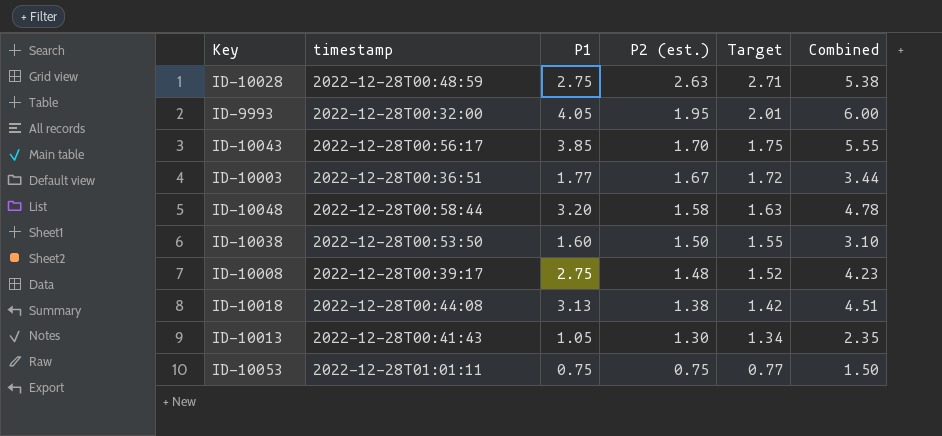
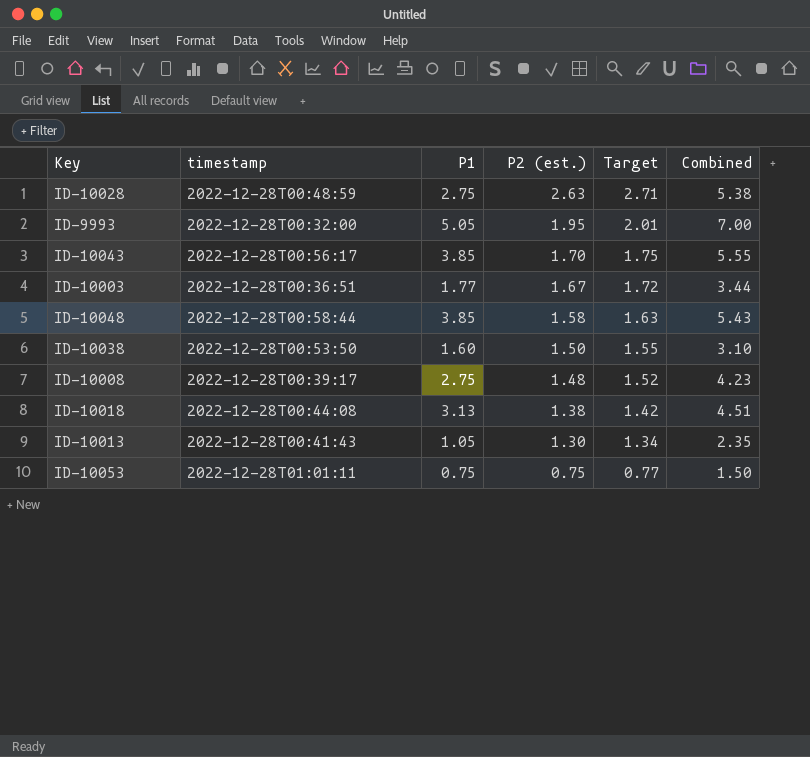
ID-9993 | P1: 4.05 -> 5.05
ID-9993 | Combined: 6.00 -> 7.00
ID-10048 | P1: 3.20 -> 3.85
ID-10048 | Combined: 4.78 -> 5.43

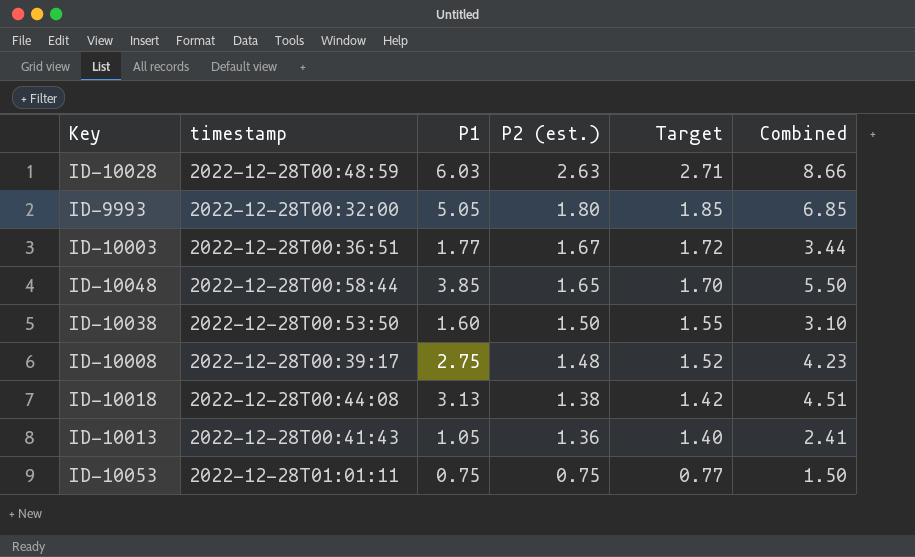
row ID-10043: 2022-12-28T00:56:17 | 3.85 | 1.70 | 1.75 | 5.55 -> none
ID-10028 | P1: 2.75 -> 6.03
ID-10028 | Combined: 5.38 -> 8.66
ID-9993 | P2 (est.): 1.95 -> 1.80
ID-9993 | Target: 2.01 -> 1.85
ID-9993 | Combined: 7.00 -> 6.85
ID-10048 | P2 (est.): 1.58 -> 1.65
ID-10048 | Target: 1.63 -> 1.70
ID-10048 | Combined: 5.43 -> 5.50
ID-10013 | P2 (est.): 1.30 -> 1.36
ID-10013 | Target: 1.34 -> 1.40
ID-10013 | Combined: 2.35 -> 2.41

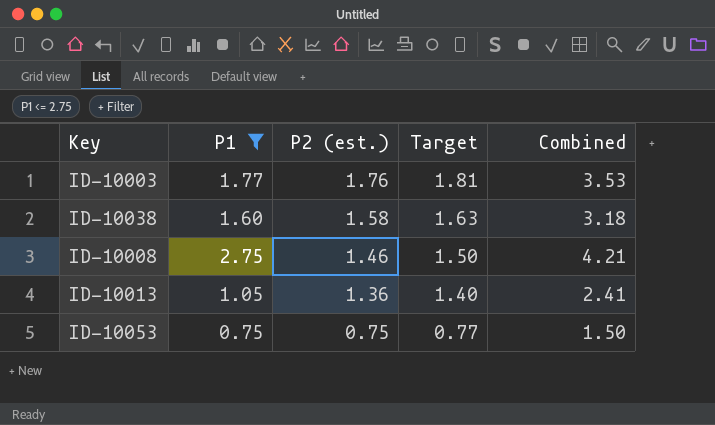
filter: none -> P1 <= 2.75
column timestamp | position: 2 -> none
ID-10003 | P2 (est.): 1.67 -> 1.76
ID-10003 | Target: 1.72 -> 1.81
ID-10003 | Combined: 3.44 -> 3.53
ID-10038 | P2 (est.): 1.50 -> 1.58
ID-10038 | Target: 1.55 -> 1.63
ID-10038 | Combined: 3.10 -> 3.18
ID-10008 | P2 (est.): 1.48 -> 1.46
ID-10008 | Target: 1.52 -> 1.50
ID-10008 | Combined: 4.23 -> 4.21

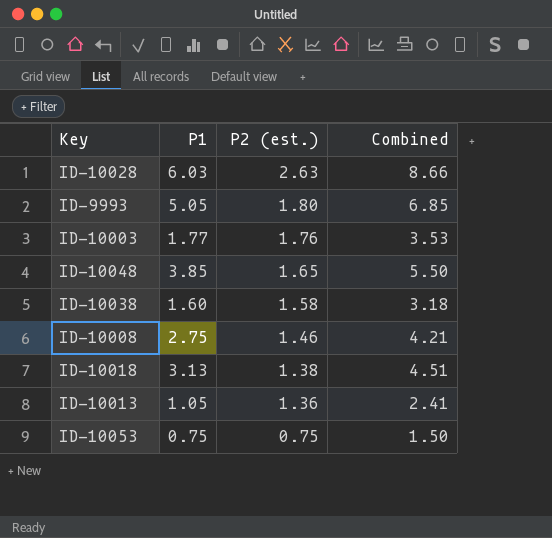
filter: P1 <= 2.75 -> none
column Target | formula: [P2 (est.)] * 1.03 -> none

